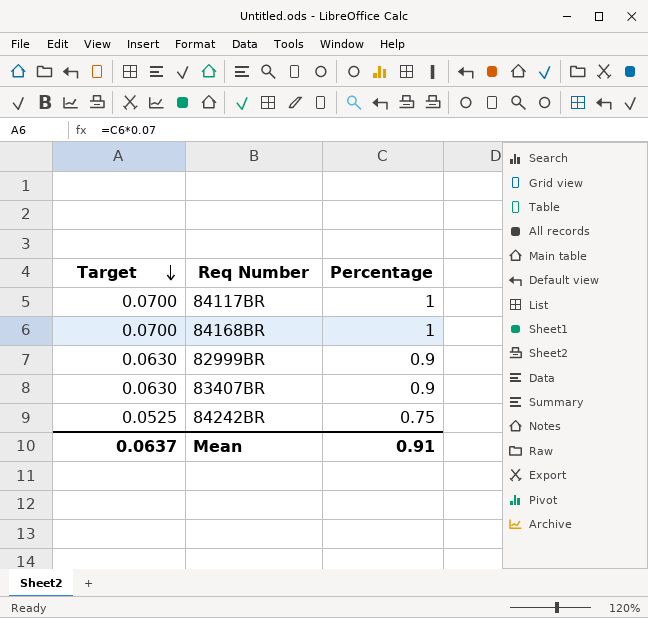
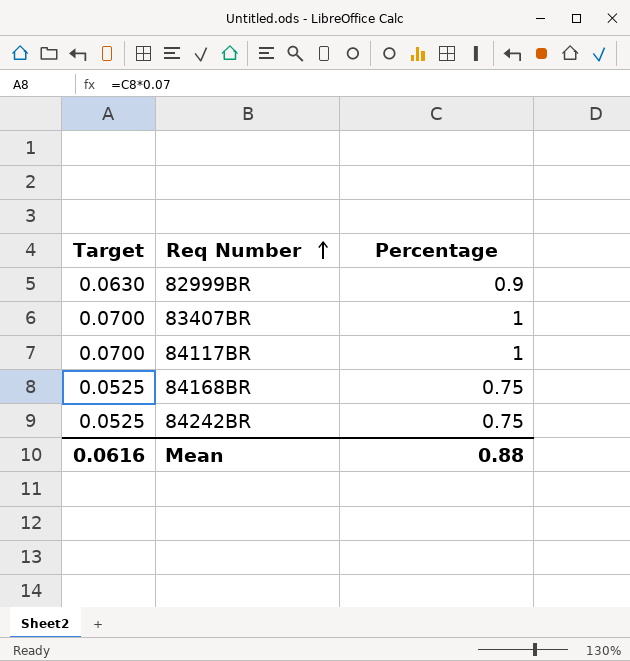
row order: Target descending -> Req Number ascending
83407BR | Target: 0.0630 -> 0.0700
83407BR | Percentage: 0.9 -> 1
84168BR | Target: 0.0700 -> 0.0525
84168BR | Percentage: 1 -> 0.75
Mean | Target: 0.0637 -> 0.0616
Mean | Percentage: 0.91 -> 0.88

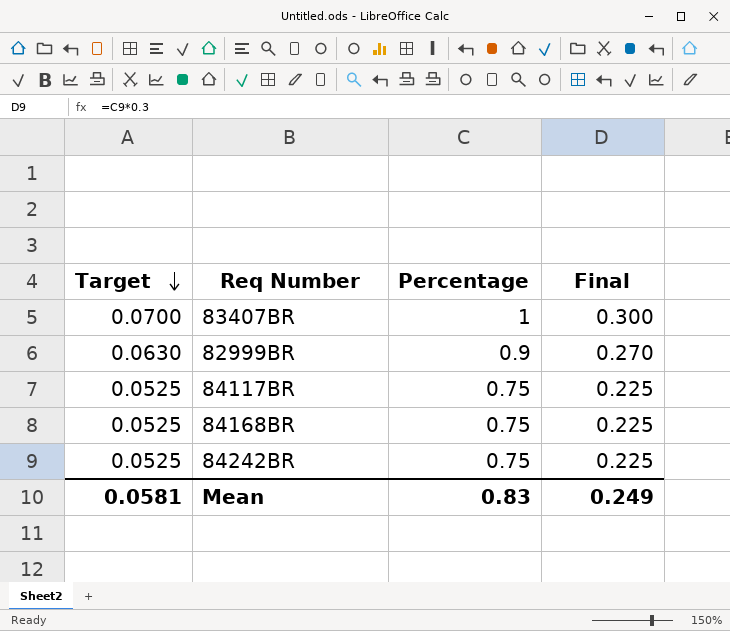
row order: Req Number ascending -> Target descending
column Final | formula: none -> [Percentage] * 0.3
84117BR | Target: 0.0700 -> 0.0525
84117BR | Percentage: 1 -> 0.75
Mean | Target: 0.0616 -> 0.0581
Mean | Percentage: 0.88 -> 0.83

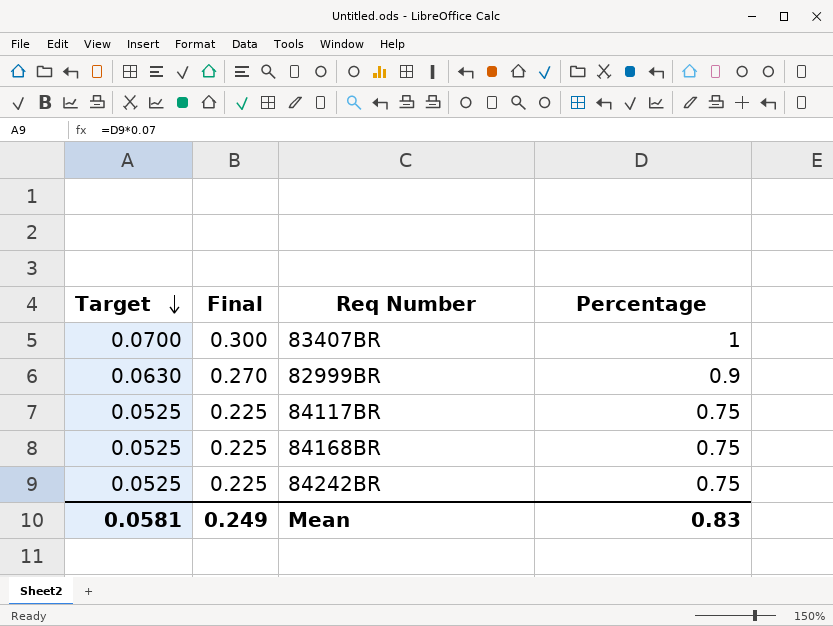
column Final | position: 4 -> 2

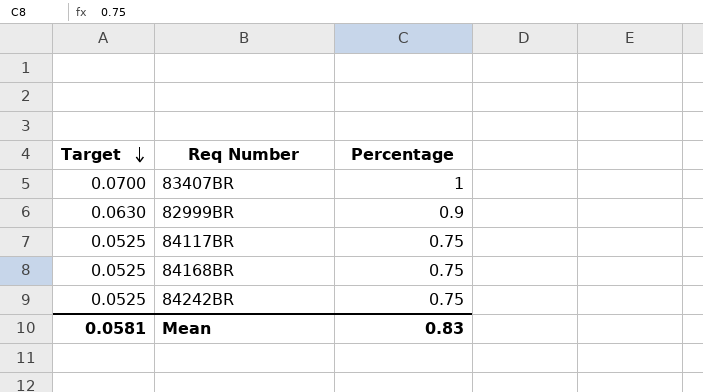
column Final | formula: [Percentage] * 0.3 -> none

